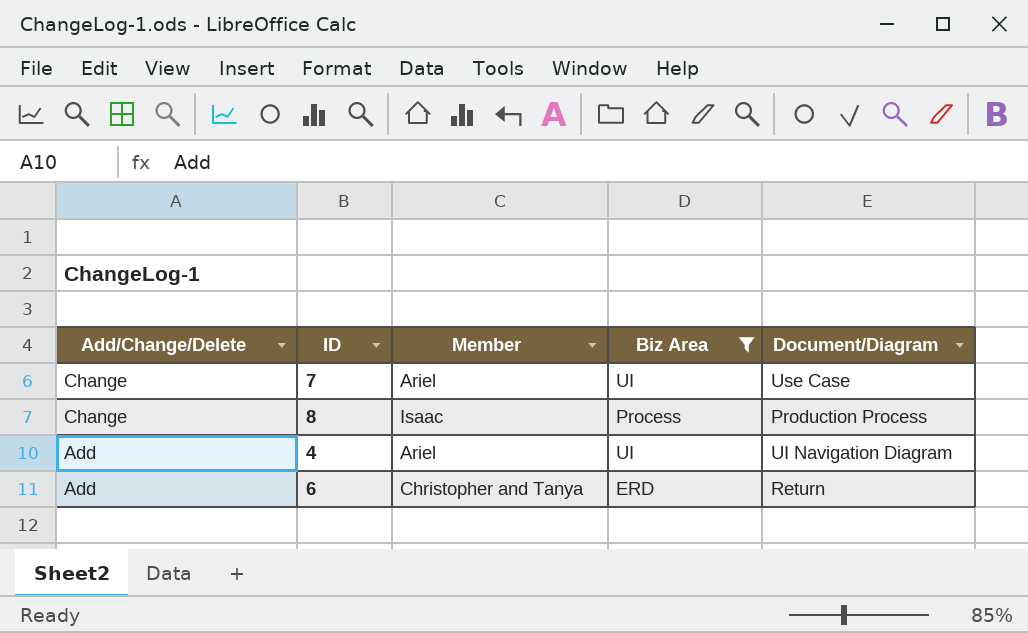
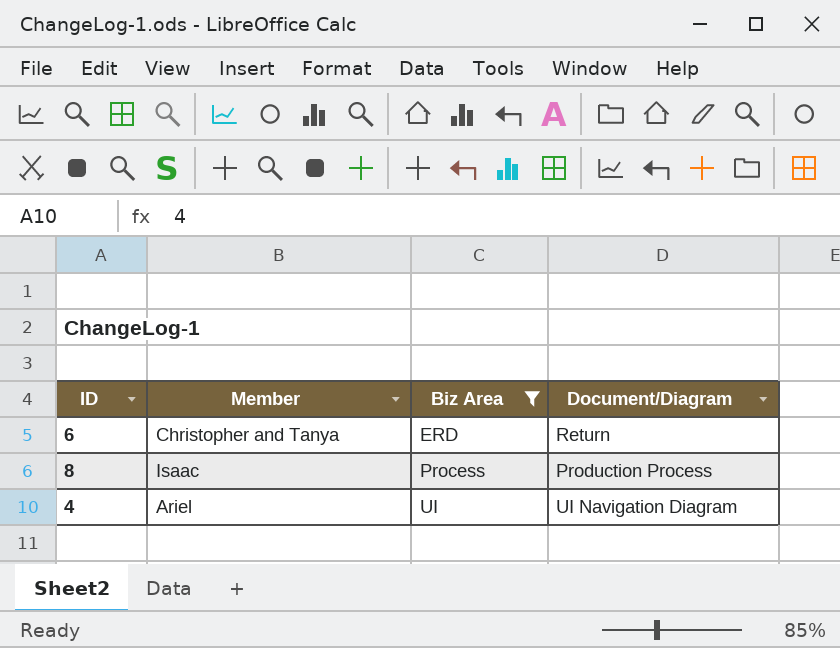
row order: Add/Change/Delete descending -> Biz Area ascending
column Add/Change/Delete | position: 1 -> none
row 7: Change | Ariel | UI | Use Case -> none

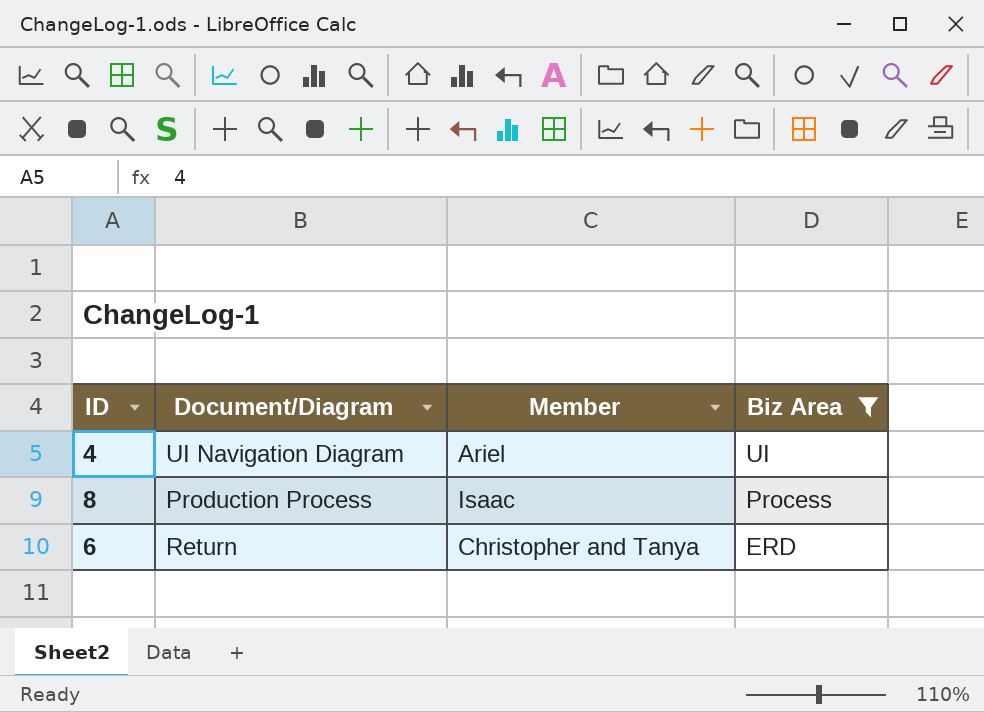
row order: Biz Area ascending -> Biz Area descending
column Document/Diagram | position: 4 -> 2

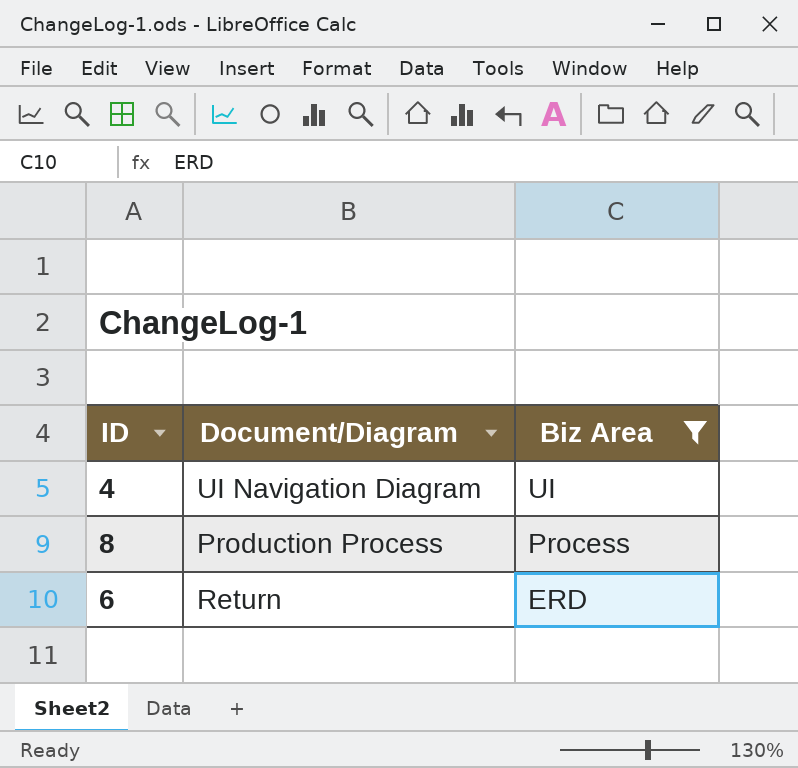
column Member | position: 3 -> none

